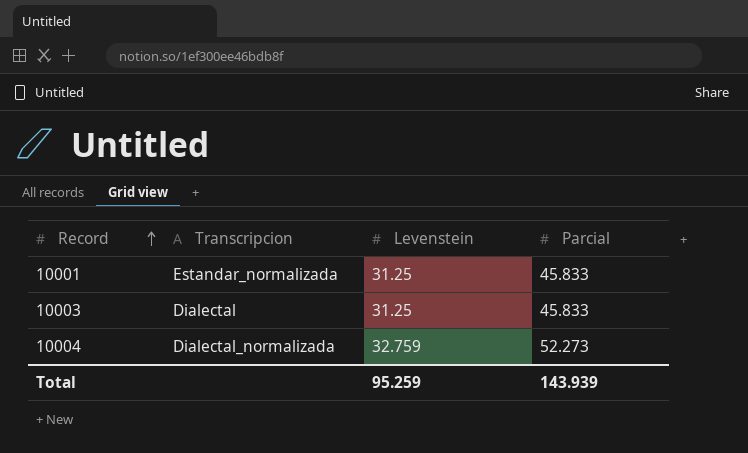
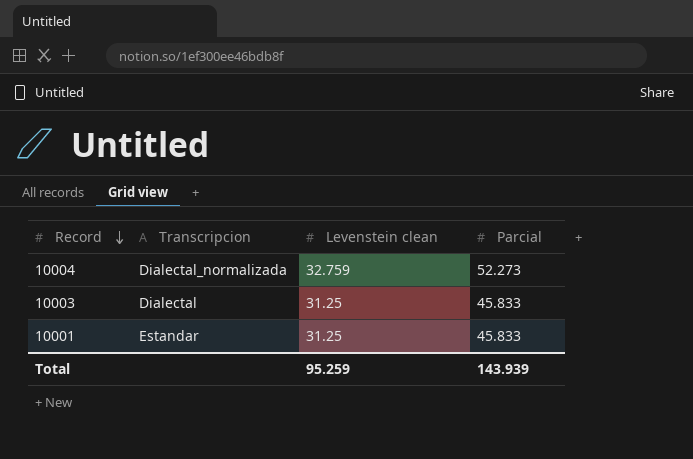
row order: Record ascending -> Record descending
column name: Levenstein -> Levenstein clean
10001 | Transcripcion: Estandar_normalizada -> Estandar

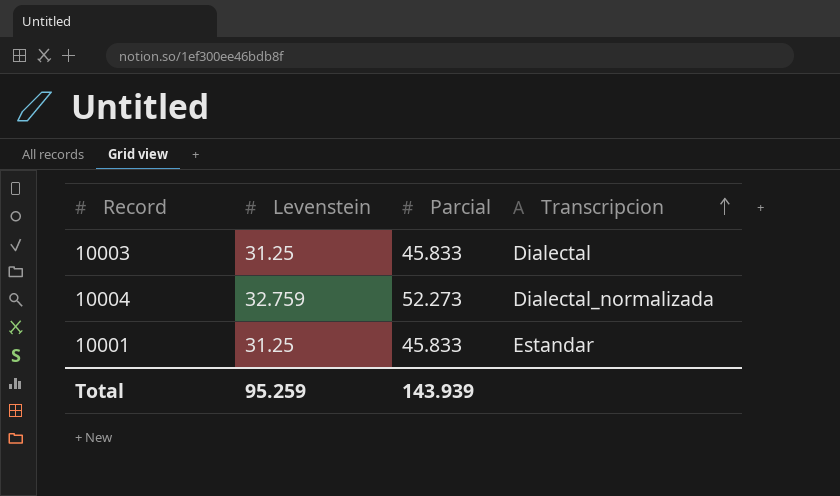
row order: Record descending -> Transcripcion ascending
column name: Levenstein clean -> Levenstein
column Transcripcion | position: 2 -> 4

